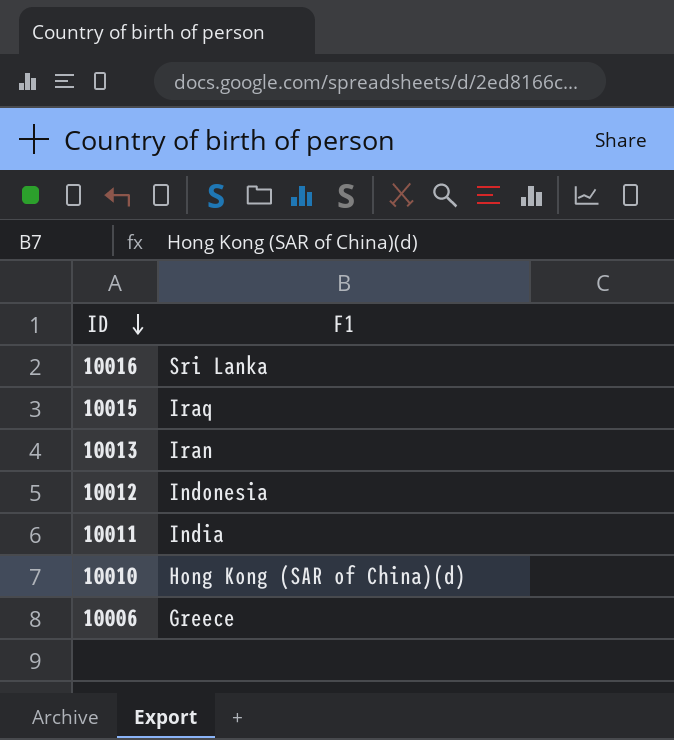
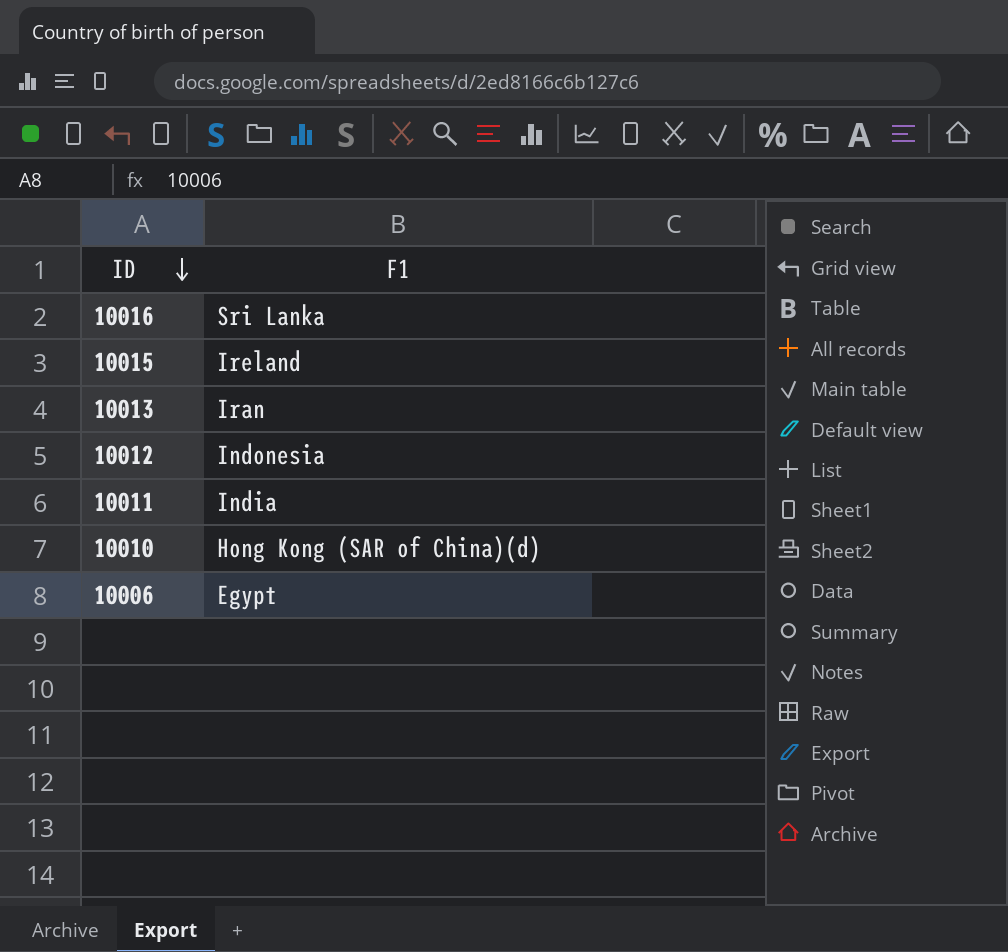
10015 | F1: Iraq -> Ireland
10006 | F1: Greece -> Egypt

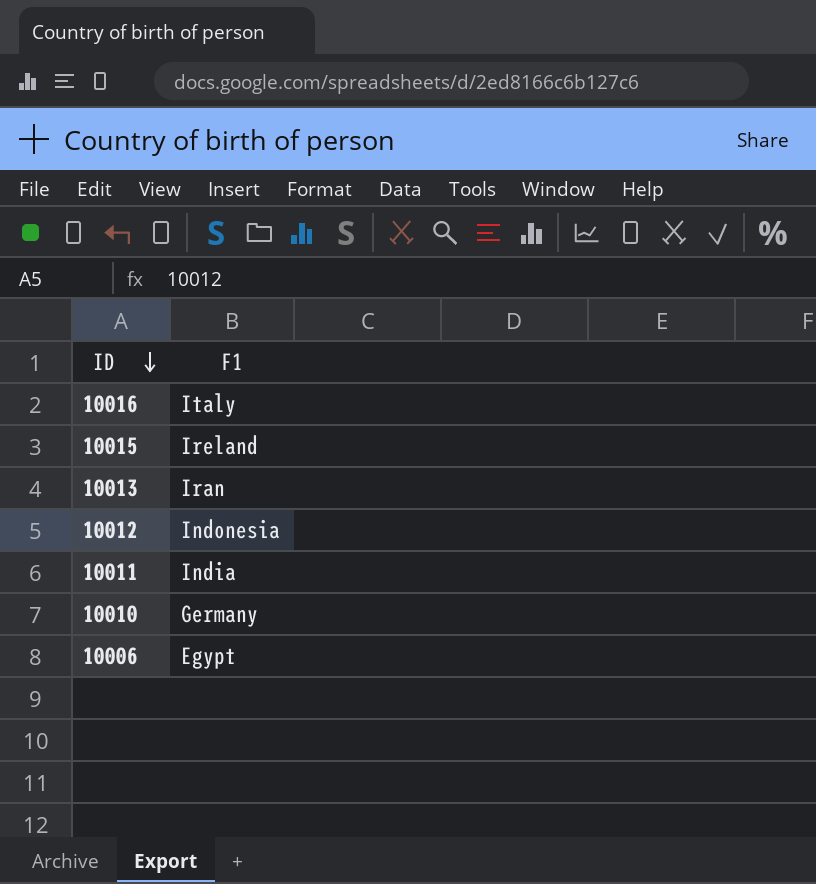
10016 | F1: Sri Lanka -> Italy
10010 | F1: Hong Kong (SAR of China)(d) -> Germany

